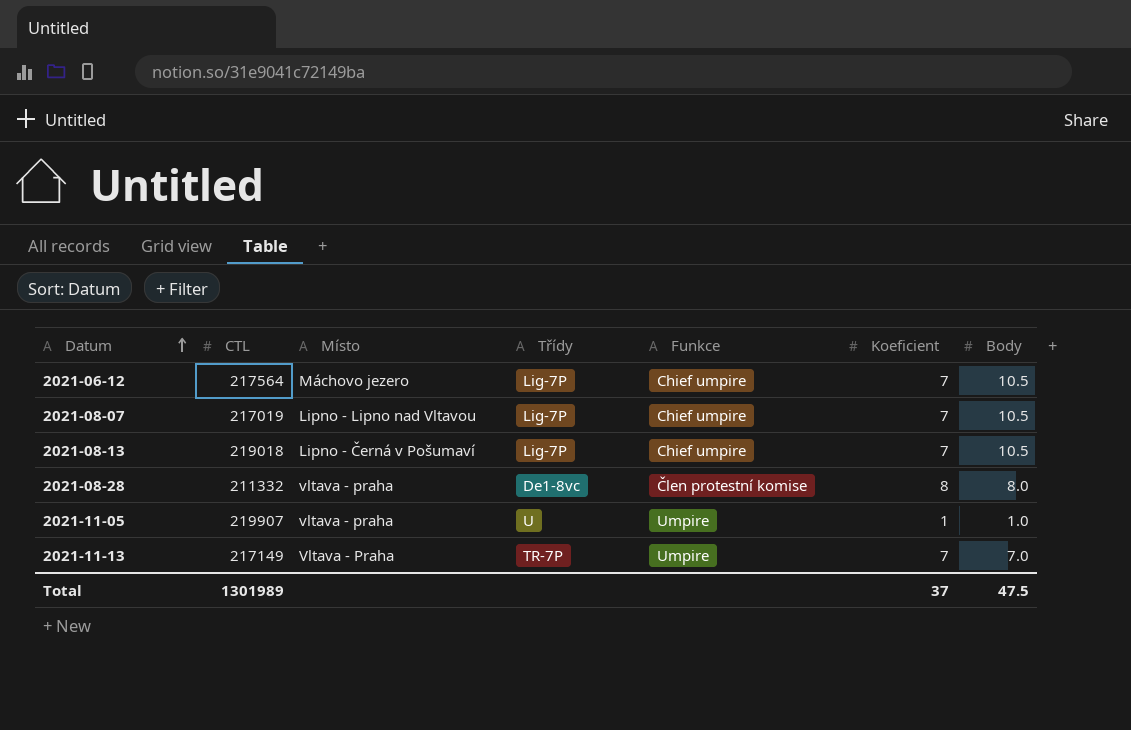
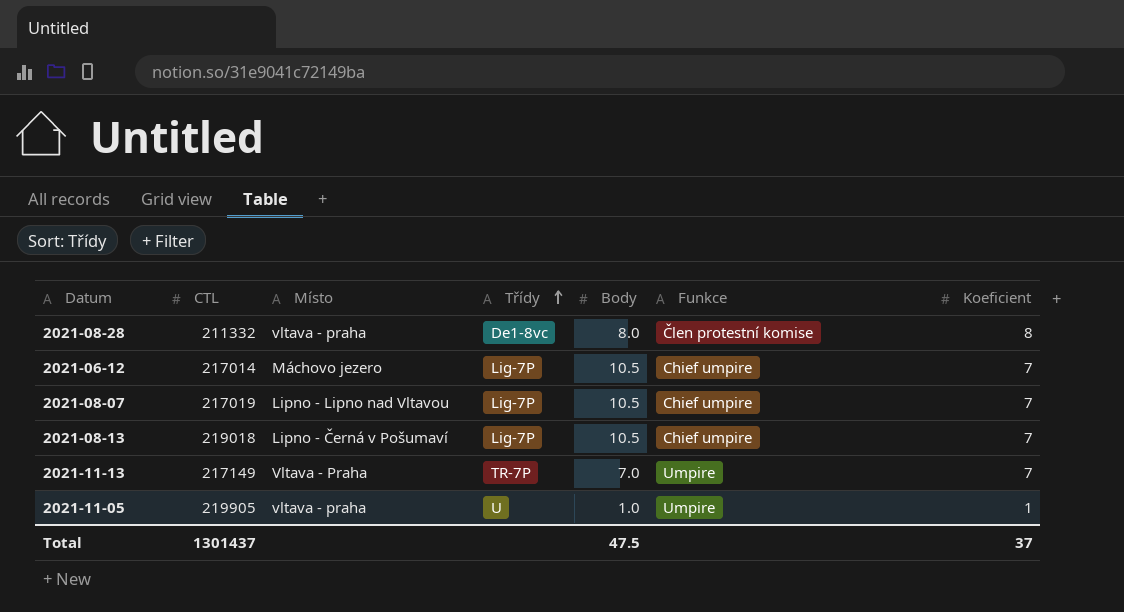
row order: Datum ascending -> Třídy ascending
column Body | position: 7 -> 5
2021-06-12 | CTL: 217564 -> 217014
2021-11-05 | CTL: 219907 -> 219905
Total | CTL: 1301989 -> 1301437

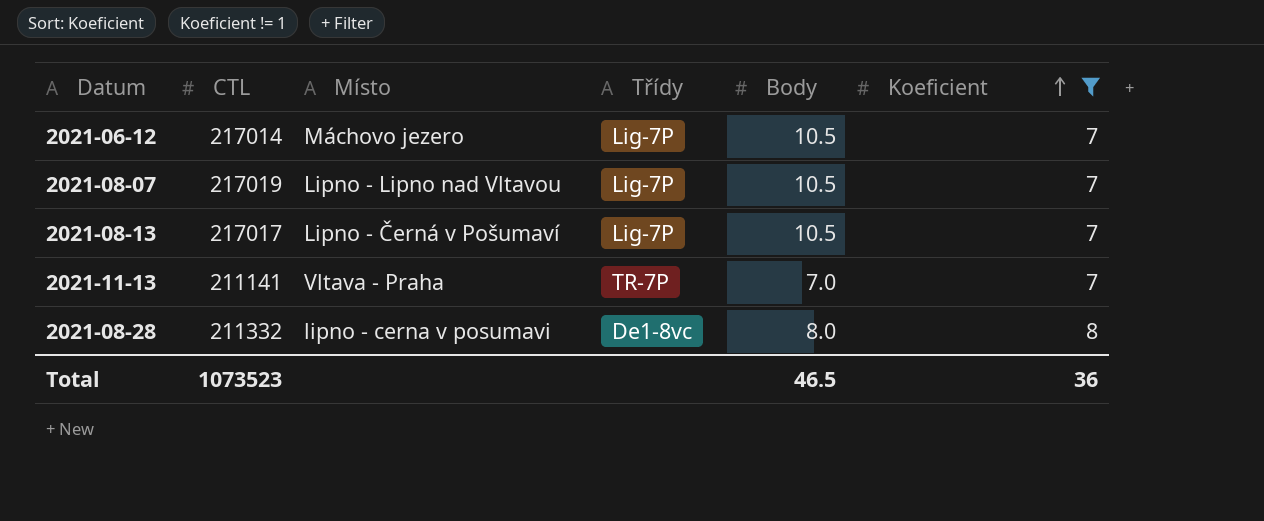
filter: none -> Koeficient != 1
row order: Třídy ascending -> Koeficient ascending
column Funkce | position: 6 -> none
2021-08-13 | CTL: 219018 -> 217017
2021-11-13 | CTL: 217149 -> 211141
2021-08-28 | Místo: vltava - praha -> lipno - cerna v posumavi
Total | CTL: 1301437 -> 1073523
Total | Body: 47.5 -> 46.5
Total | Koeficient: 37 -> 36

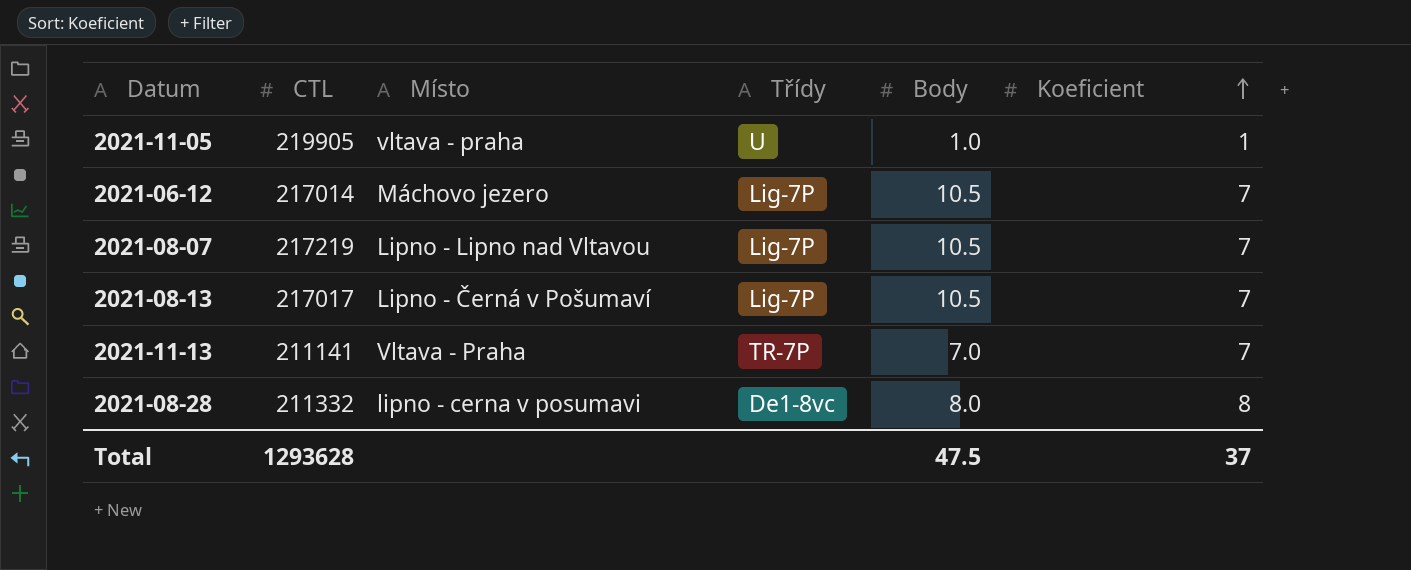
filter: Koeficient != 1 -> none
2021-08-07 | CTL: 217019 -> 217219
Total | CTL: 1073523 -> 1293628
Total | Body: 46.5 -> 47.5
Total | Koeficient: 36 -> 37

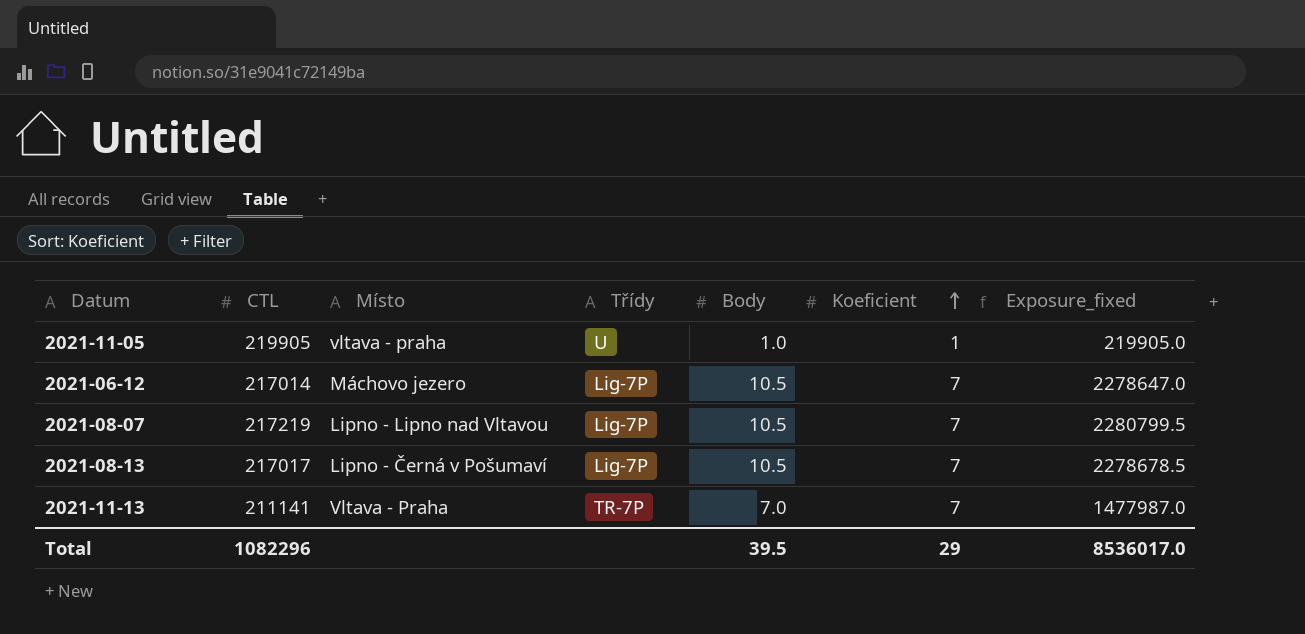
column Exposure_fixed | formula: none -> [CTL] * [Body]
row 2021-08-28: 211332 | lipno - cerna v posumavi | De1-8vc | 8.0 | 8 -> none
Total | CTL: 1293628 -> 1082296
Total | Body: 47.5 -> 39.5
Total | Koeficient: 37 -> 29

